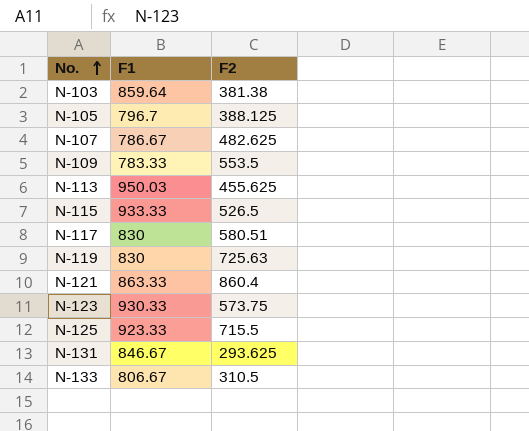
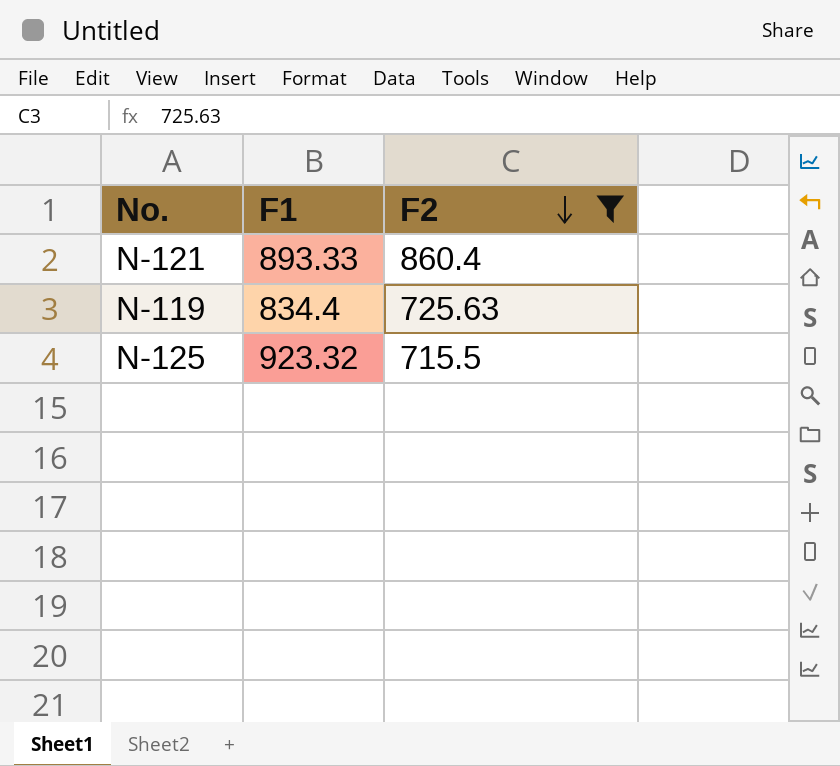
filter: none -> F2 >= 715.5
row order: No. ascending -> F2 descending
N-121 | F1: 863.33 -> 893.33
N-119 | F1: 830 -> 834.4
N-125 | F1: 923.33 -> 923.32

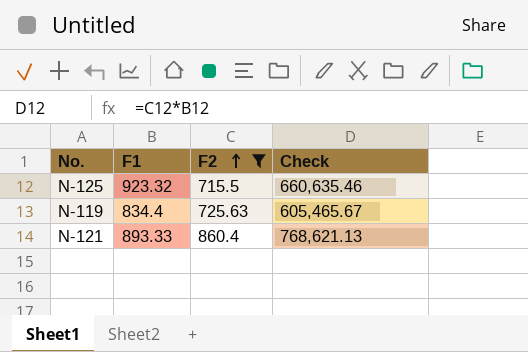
row order: F2 descending -> F2 ascending
column Check | formula: none -> [F1] * [F2]

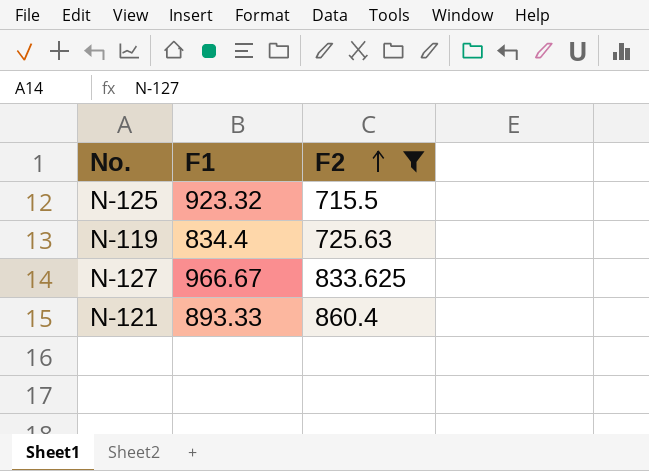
column Check | formula: [F1] * [F2] -> none
row N-127: none -> 966.67 | 833.625

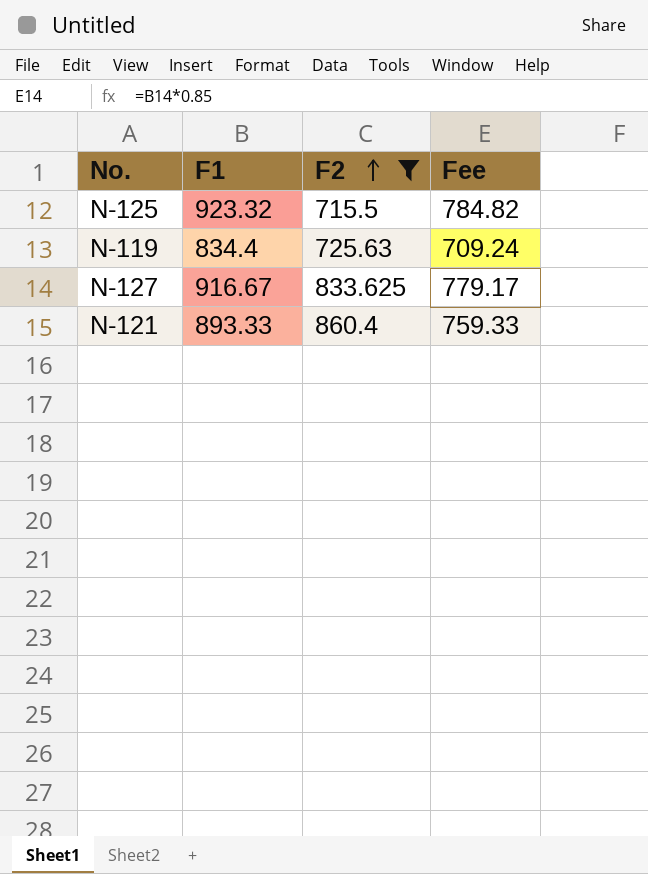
column Fee | formula: none -> [F1] * 0.85
N-127 | F1: 966.67 -> 916.67

